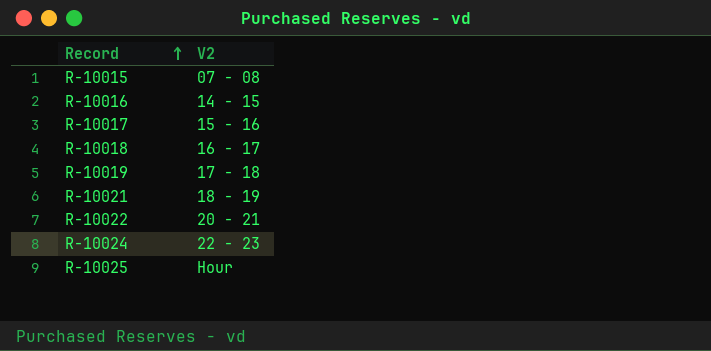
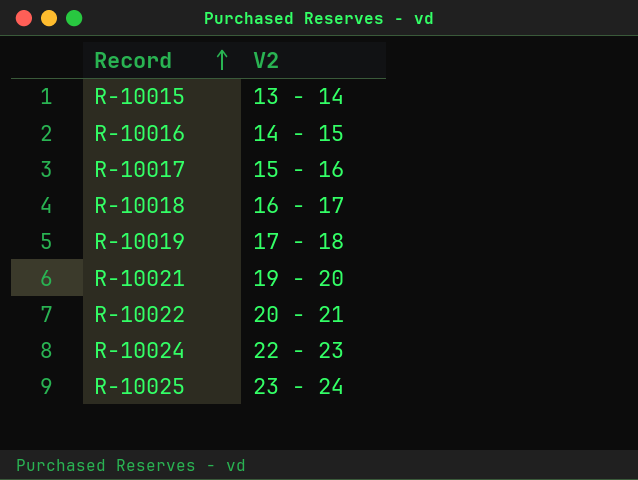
R-10015 | V2: 07 - 08 -> 13 - 14
R-10021 | V2: 18 - 19 -> 19 - 20
R-10025 | V2: Hour -> 23 - 24

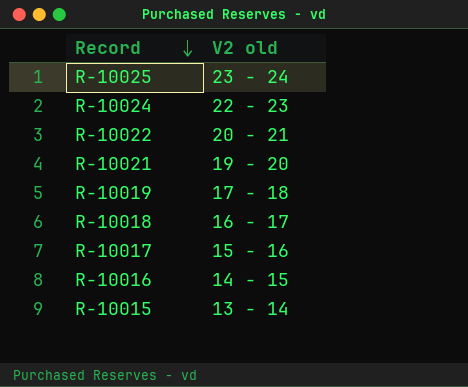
row order: Record ascending -> Record descending
column name: V2 -> V2 old

